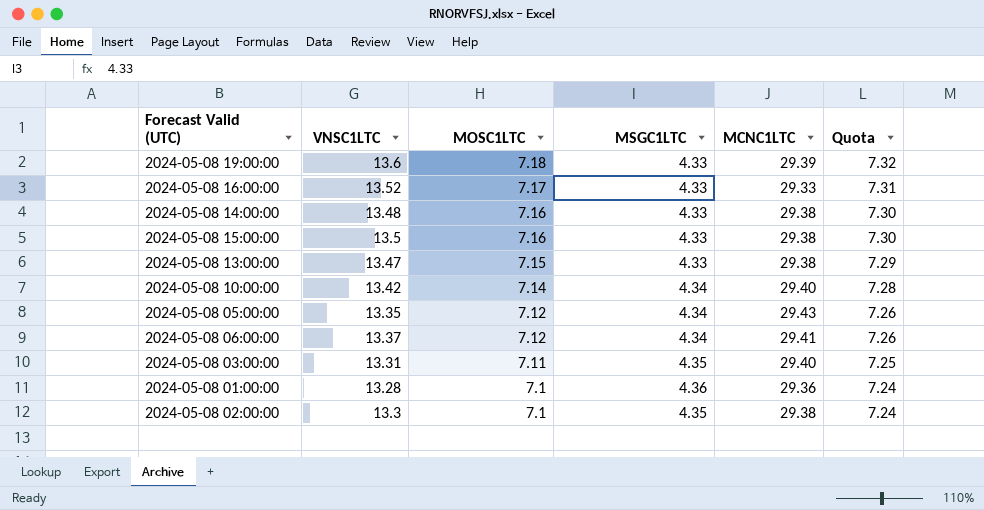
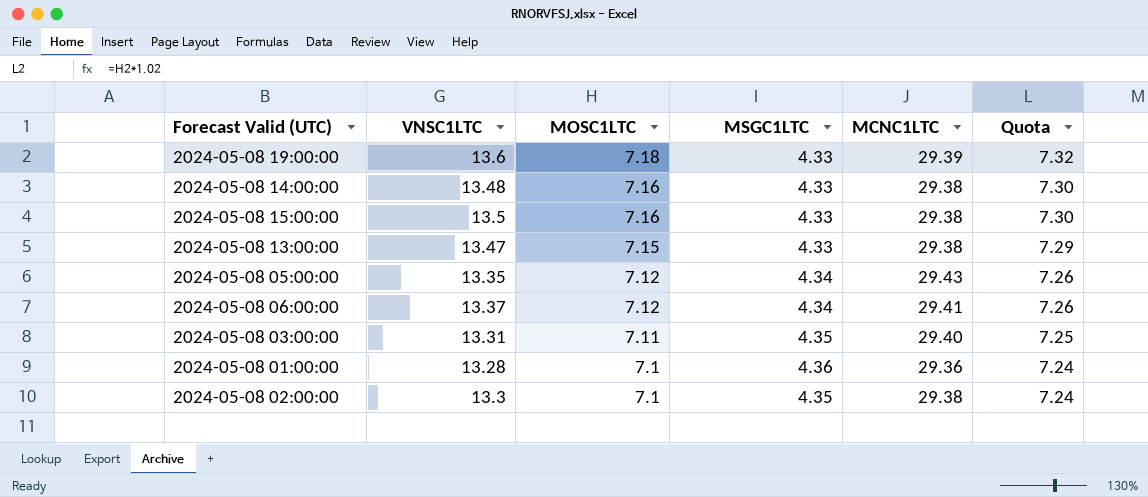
row 2024-05-08 16:00:00: 13.52 | 7.17 | 4.33 | 29.33 | 7.31 -> none
row 2024-05-08 10:00:00: 13.42 | 7.14 | 4.34 | 29.40 | 7.28 -> none

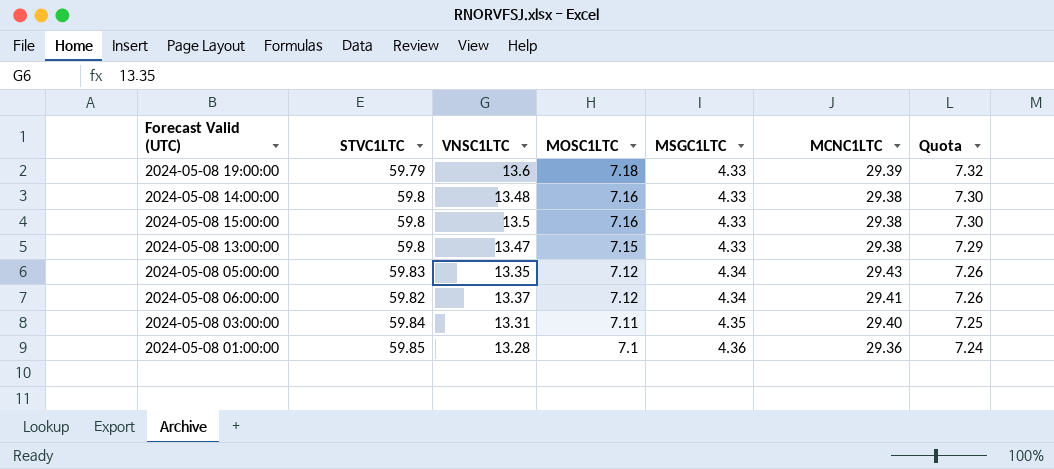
column STVC1LTC | position: none -> 2
row 2024-05-08 02:00:00: 13.3 | 7.1 | 4.35 | 29.38 | 7.24 -> none

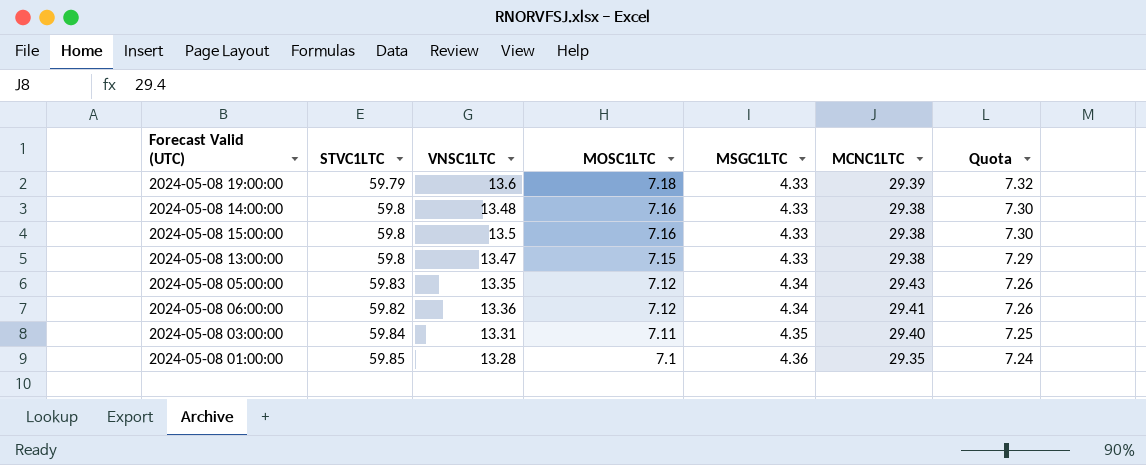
2024-05-08 06:00:00 | VNSC1LTC: 13.37 -> 13.36
2024-05-08 01:00:00 | MCNC1LTC: 29.36 -> 29.35

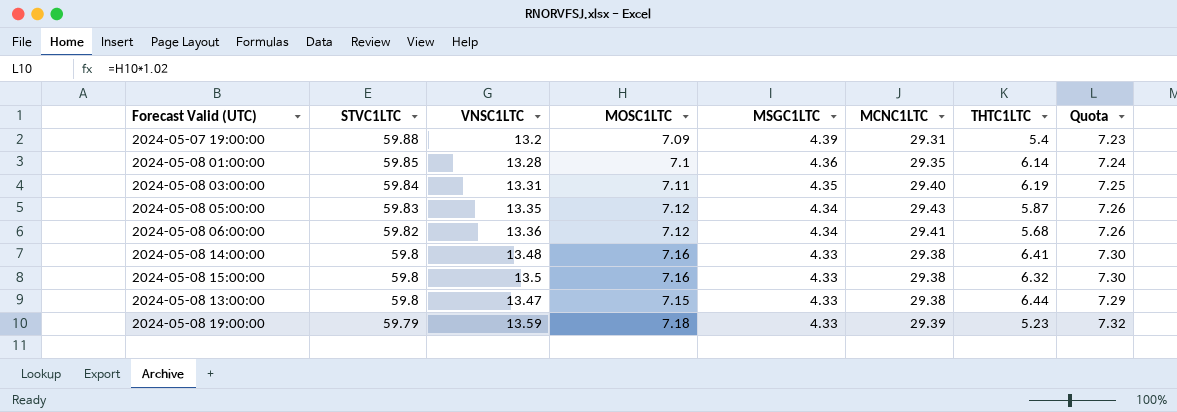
row order: MOSC1LTC descending -> STVC1LTC descending
column THTC1LTC | position: none -> 7
row 2024-05-07 19:00:00: none -> 59.88 | 13.2 | 7.09 | 4.39 | 29.31 | 5.4 | 7.23
2024-05-08 19:00:00 | VNSC1LTC: 13.6 -> 13.59

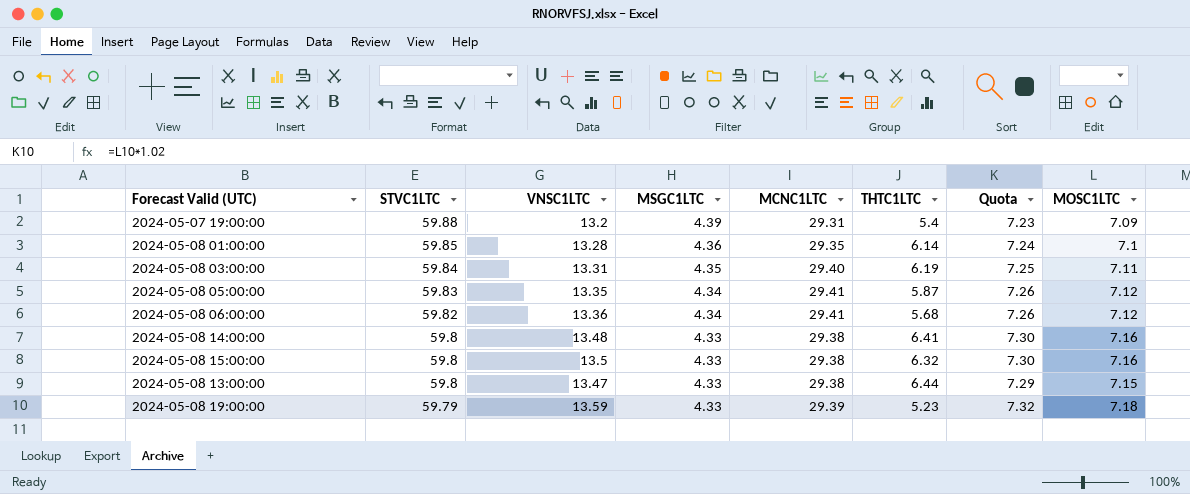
column MOSC1LTC | position: 4 -> 8
2024-05-08 05:00:00 | MCNC1LTC: 29.43 -> 29.41

